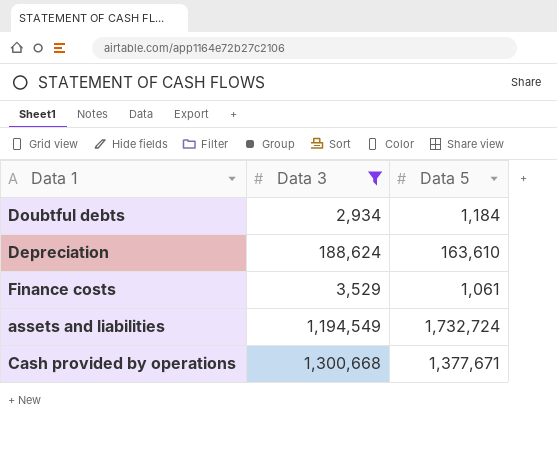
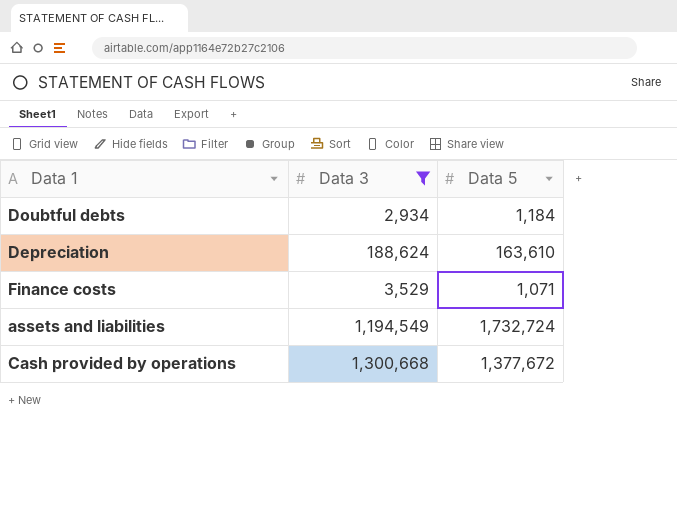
Finance costs | Data 5: 1,061 -> 1,071
Cash provided by operations | Data 5: 1,377,671 -> 1,377,672

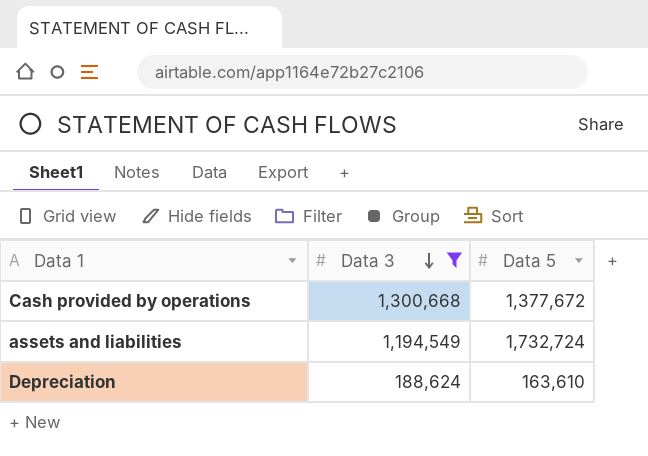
row order: none -> Data 3 descending
row Doubtful debts: 2,934 | 1,184 -> none
row Finance costs: 3,529 | 1,071 -> none

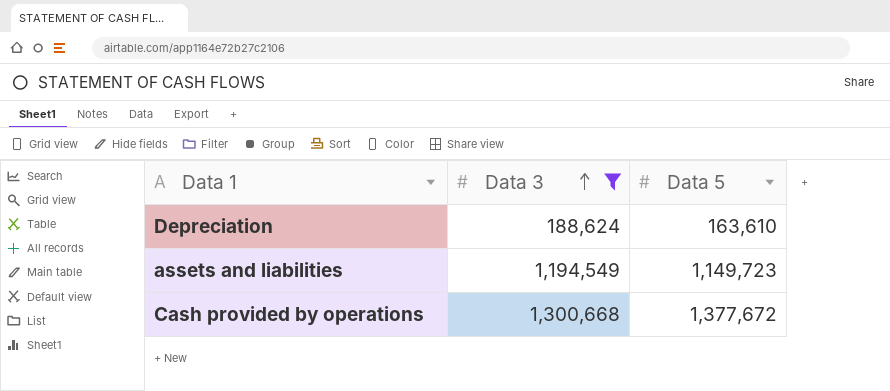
row order: Data 3 descending -> Data 3 ascending
assets and liabilities | Data 5: 1,732,724 -> 1,149,723

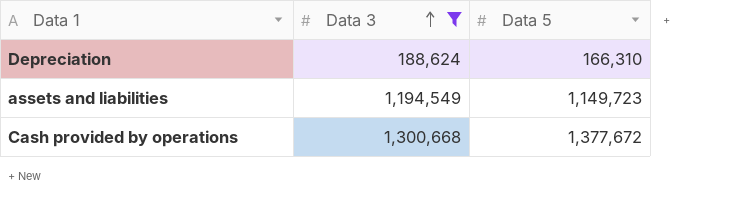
Depreciation | Data 5: 163,610 -> 166,310

